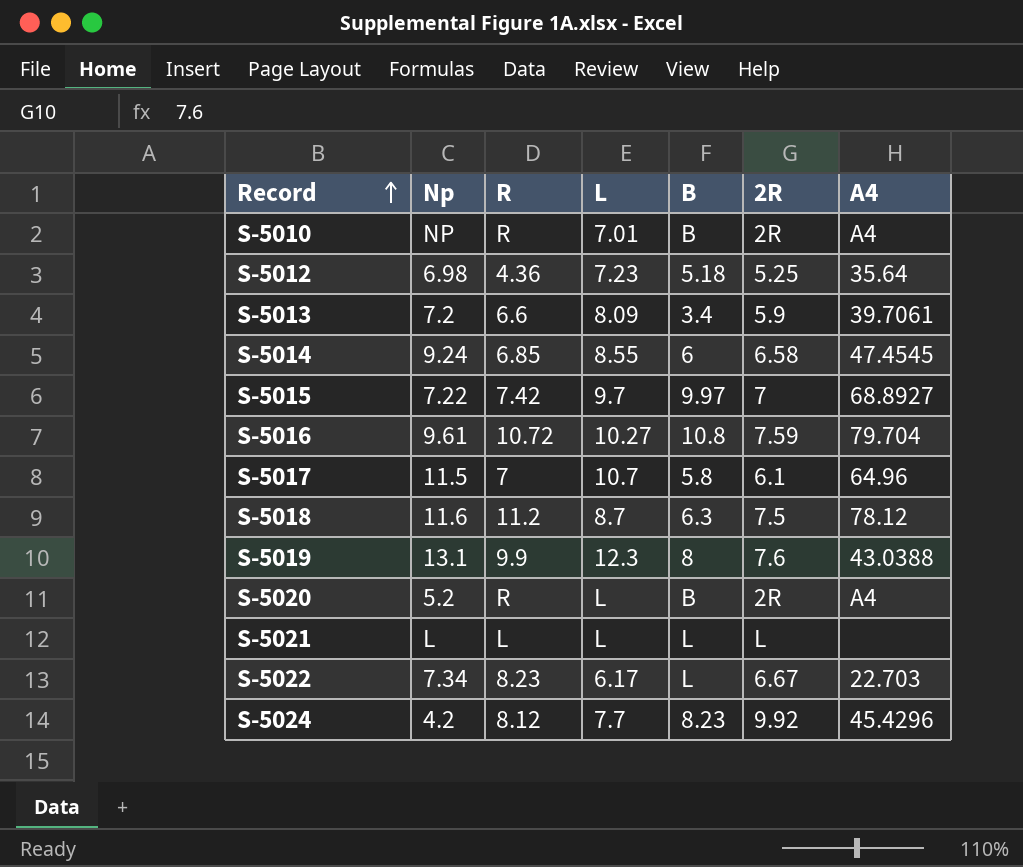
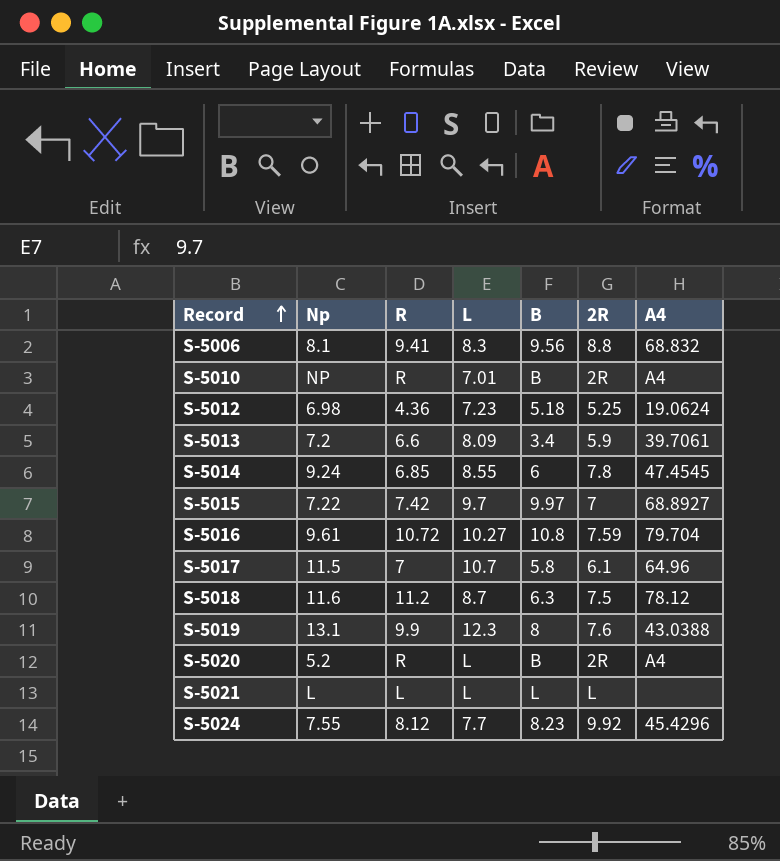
row S-5022: 7.34 | 8.23 | 6.17 | L | 6.67 | 22.703 -> none
row S-5006: none -> 8.1 | 9.41 | 8.3 | 9.56 | 8.8 | 68.832
S-5012 | A4: 35.64 -> 19.0624
S-5014 | 2R: 6.58 -> 7.8
S-5024 | Np: 4.2 -> 7.55

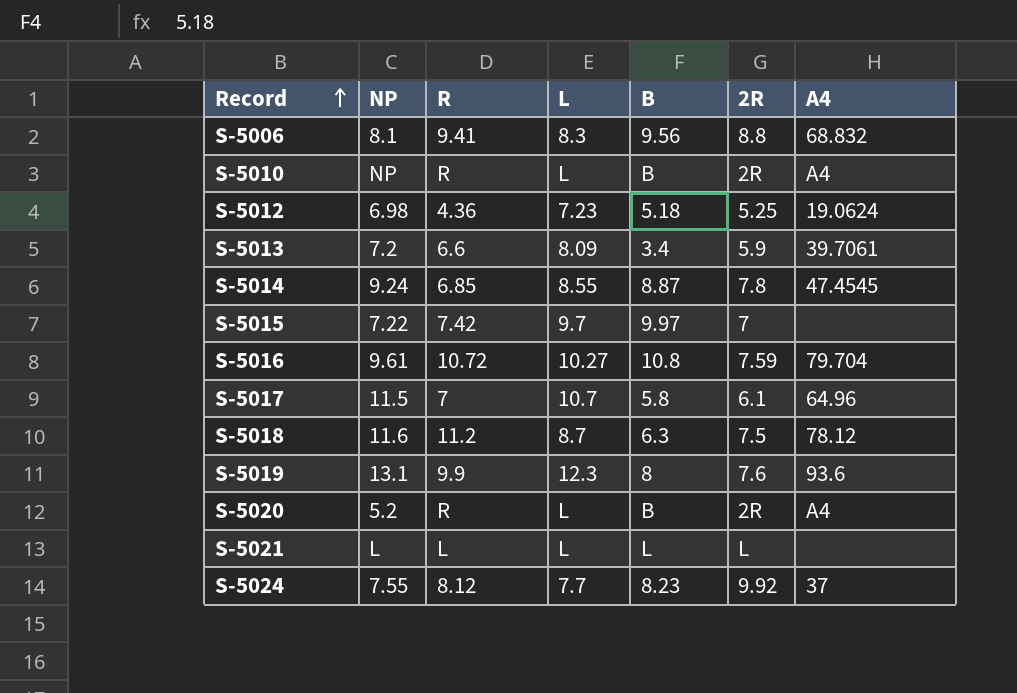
column name: Np -> NP
S-5010 | L: 7.01 -> L
S-5014 | B: 6 -> 8.87
S-5015 | A4: 68.8927 -> none
S-5019 | A4: 43.0388 -> 93.6
S-5024 | A4: 45.4296 -> 37

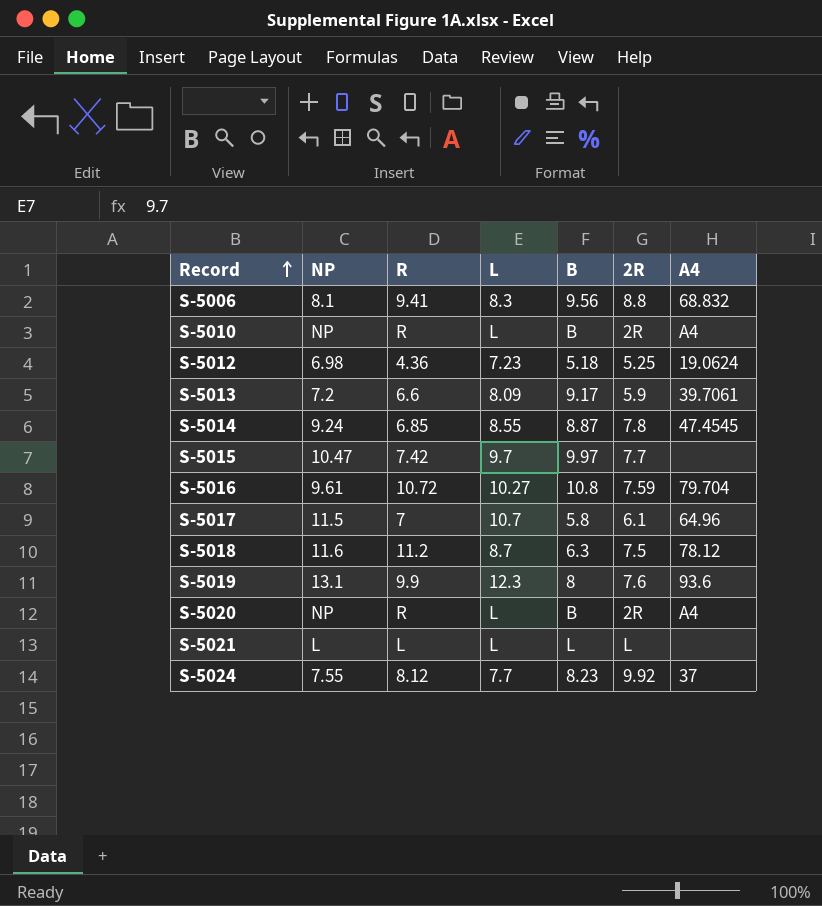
S-5013 | B: 3.4 -> 9.17
S-5015 | NP: 7.22 -> 10.47
S-5015 | 2R: 7 -> 7.7
S-5020 | NP: 5.2 -> NP

